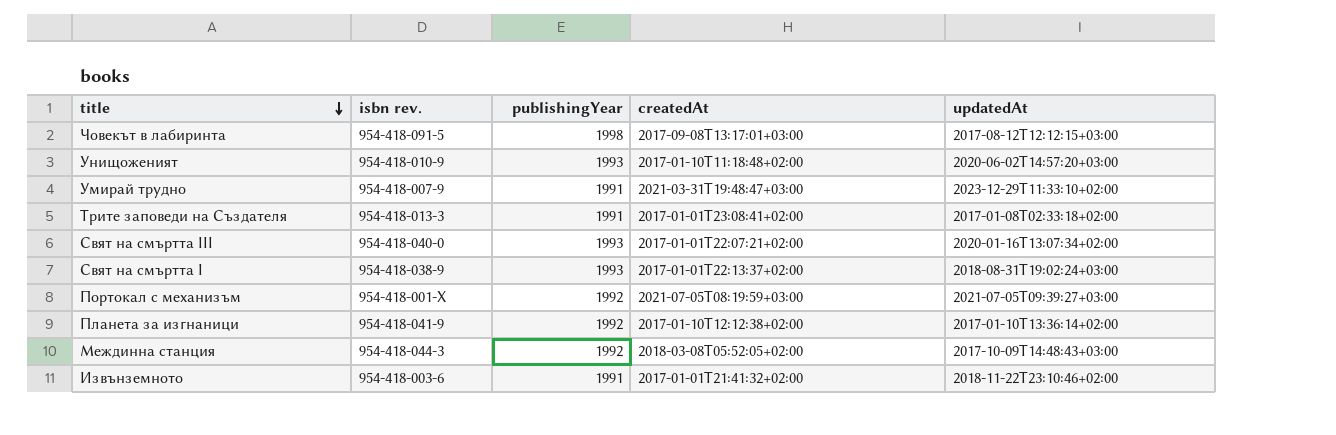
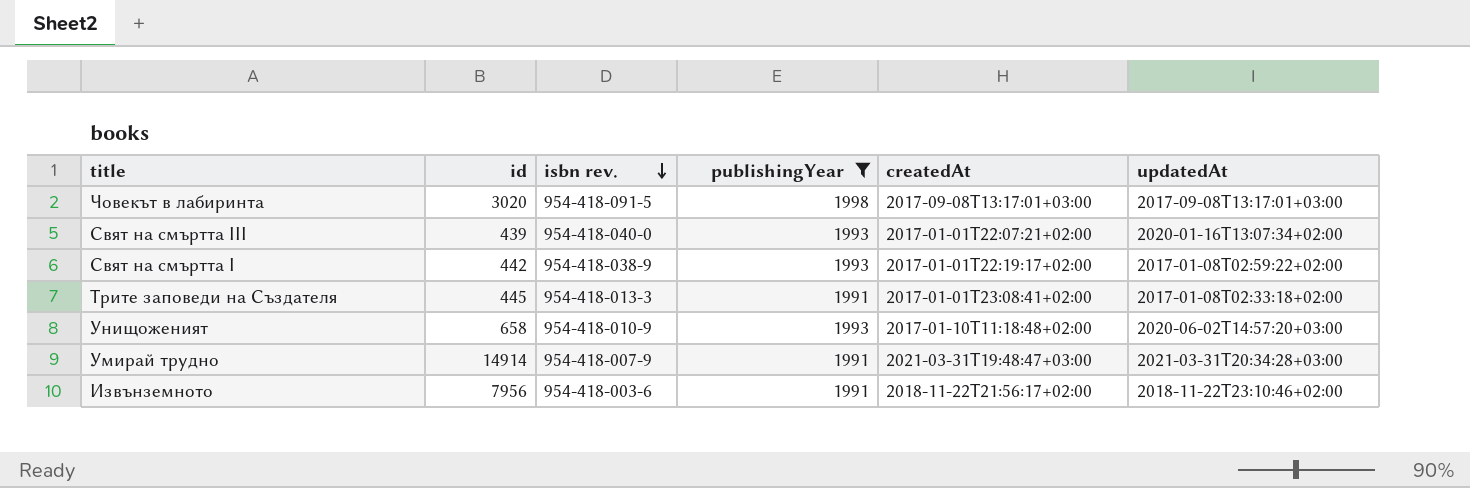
filter: none -> publishingYear != 1992
row order: title descending -> isbn rev. descending
column id | position: none -> 2
Човекът в лабиринта | updatedAt: 2017-08-12T12:12:15+03:00 -> 2017-09-08T13:17:01+03:00
Свят на смъртта I | createdAt: 2017-01-01T22:13:37+02:00 -> 2017-01-01T22:19:17+02:00
Свят на смъртта I | updatedAt: 2018-08-31T19:02:24+03:00 -> 2017-01-08T02:59:22+02:00
Умирай трудно | updatedAt: 2023-12-29T11:33:10+02:00 -> 2021-03-31T20:34:28+03:00
Извънземното | createdAt: 2017-01-01T21:41:32+02:00 -> 2018-11-22T21:56:17+02:00

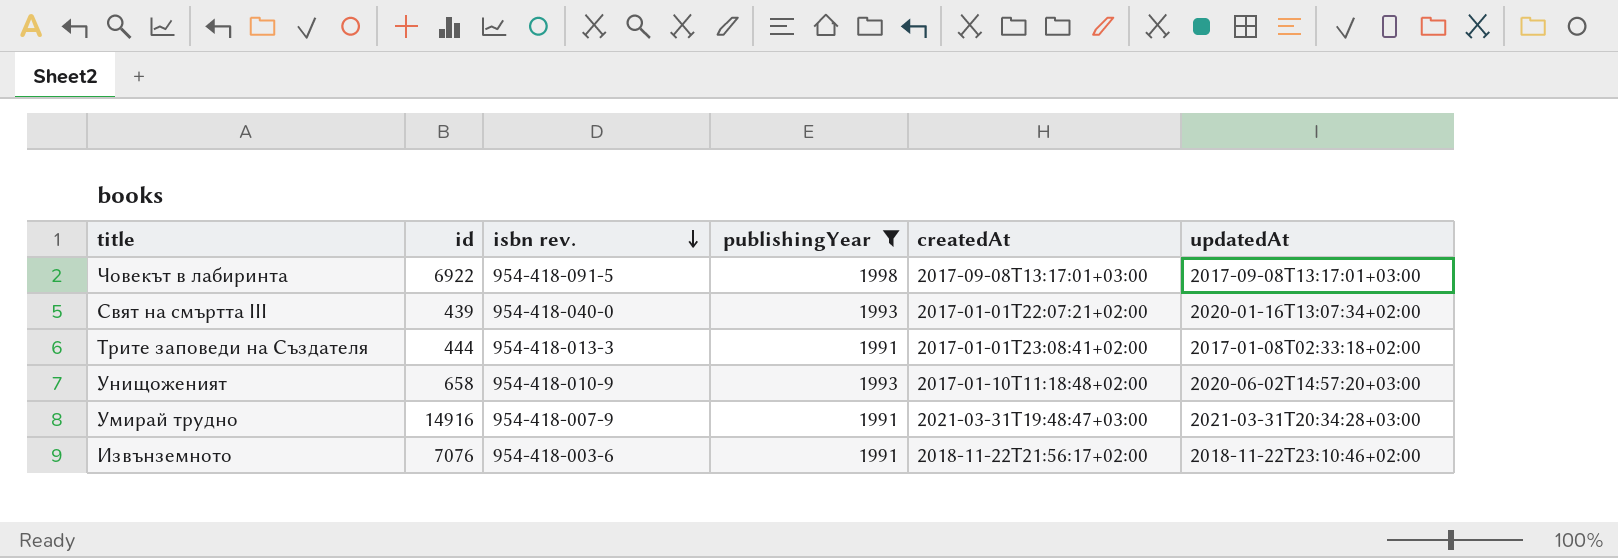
row Свят на смъртта I: 442 | 954-418-038-9 | 1993 | 2017-01-01T22:19:17+02:00 | 2017-01-08T02:59:22+02:00 -> none
Човекът в лабиринта | id: 3020 -> 6922
Трите заповеди на Създателя | id: 445 -> 444
Умирай трудно | id: 14914 -> 14916
Извънземното | id: 7956 -> 7076

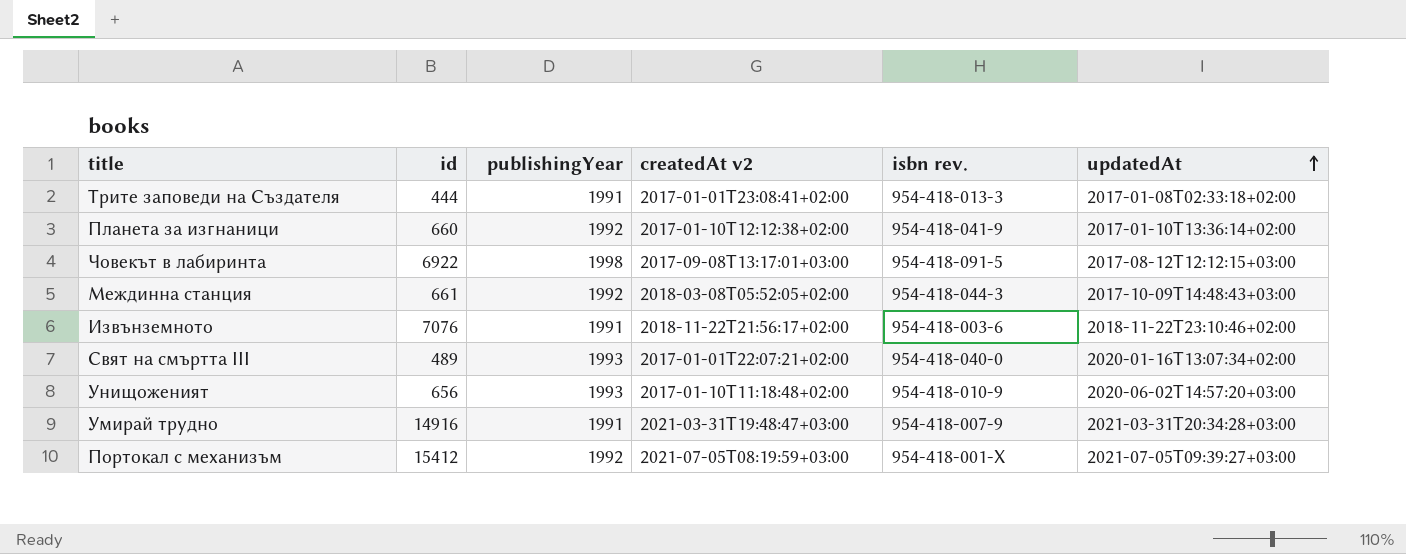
filter: publishingYear != 1992 -> none
row order: isbn rev. descending -> updatedAt ascending
column name: createdAt -> createdAt v2
column isbn rev. | position: 3 -> 5
Човекът в лабиринта | updatedAt: 2017-09-08T13:17:01+03:00 -> 2017-08-12T12:12:15+03:00
Свят на смъртта III | id: 439 -> 489
Унищоженият | id: 658 -> 656

